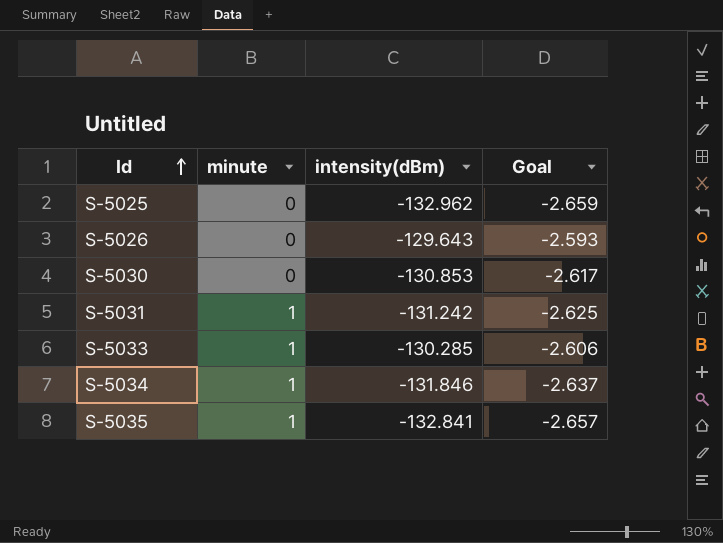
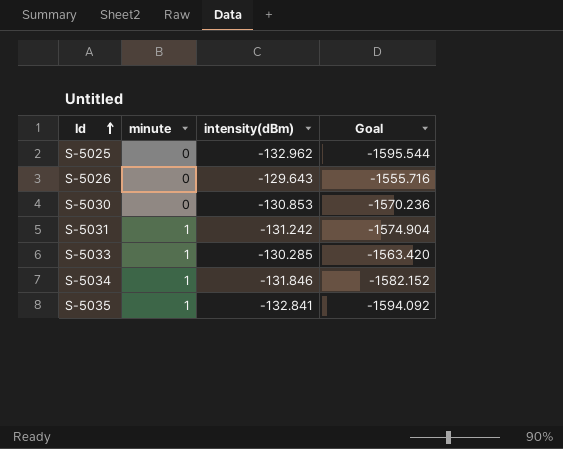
column Goal | formula: [intensity(dBm)] * 0.02 -> [intensity(dBm)] * 12

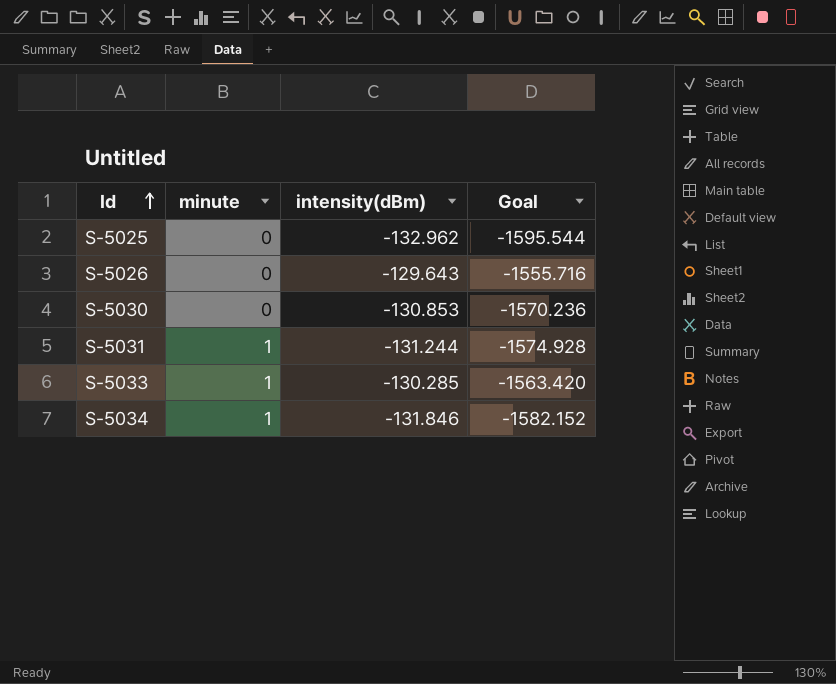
row S-5035: 1 | -132.841 | -1594.092 -> none
S-5031 | intensity(dBm): -131.242 -> -131.244
S-5031 | Goal: -1574.904 -> -1574.928

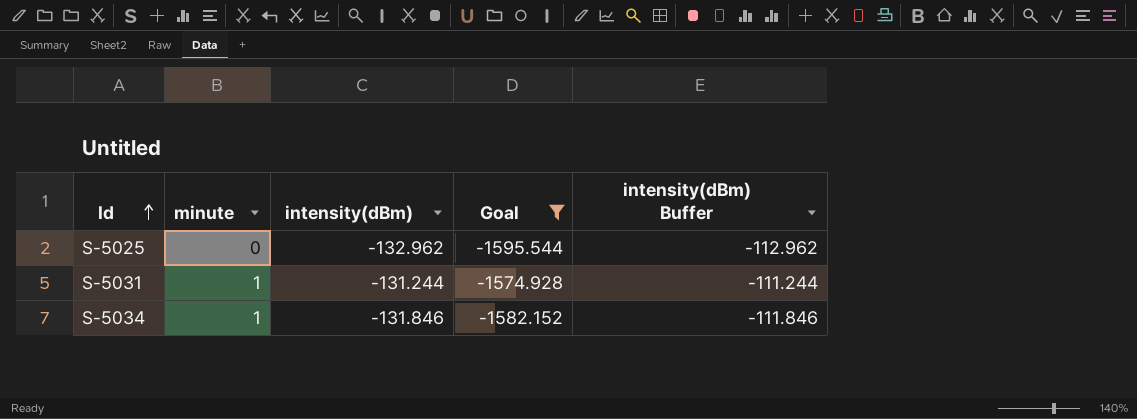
filter: none -> Goal <= -1574.928
column intensity(dBm) Buffer | formula: none -> [intensity(dBm)] + 20

